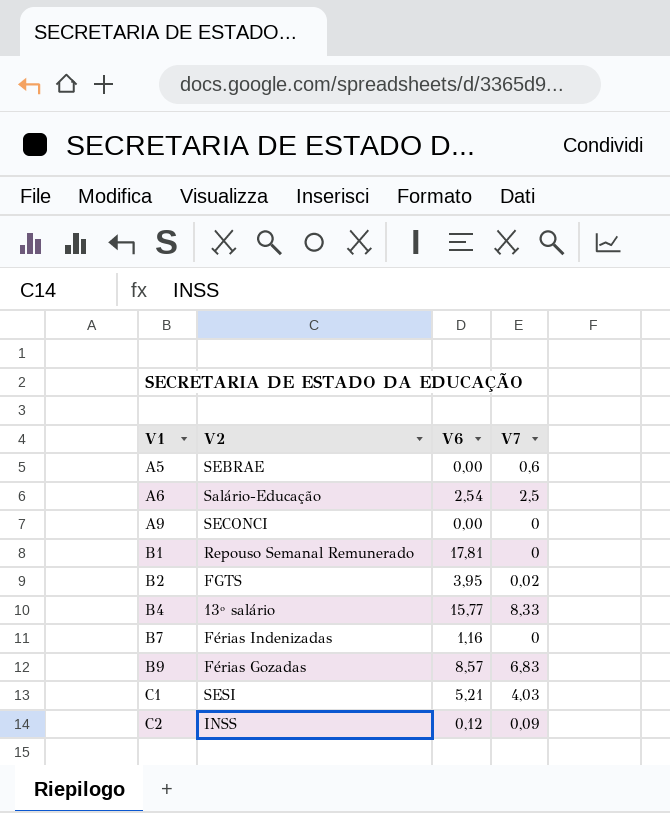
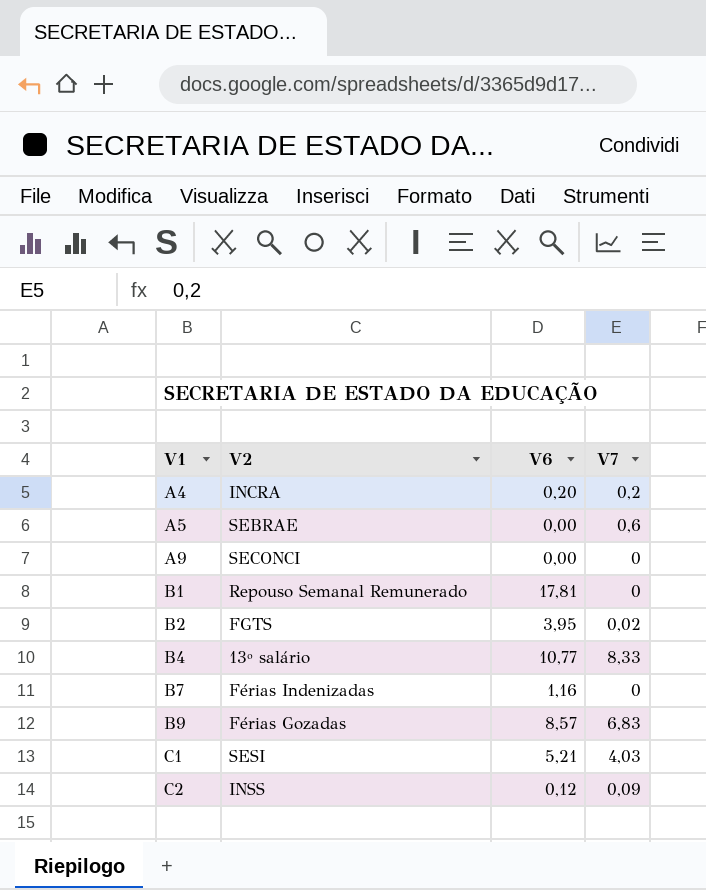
row A6: Salário-Educação | 2,54 | 2,5 -> none
row A4: none -> INCRA | 0,20 | 0,2
B4 | V6: 15,77 -> 10,77

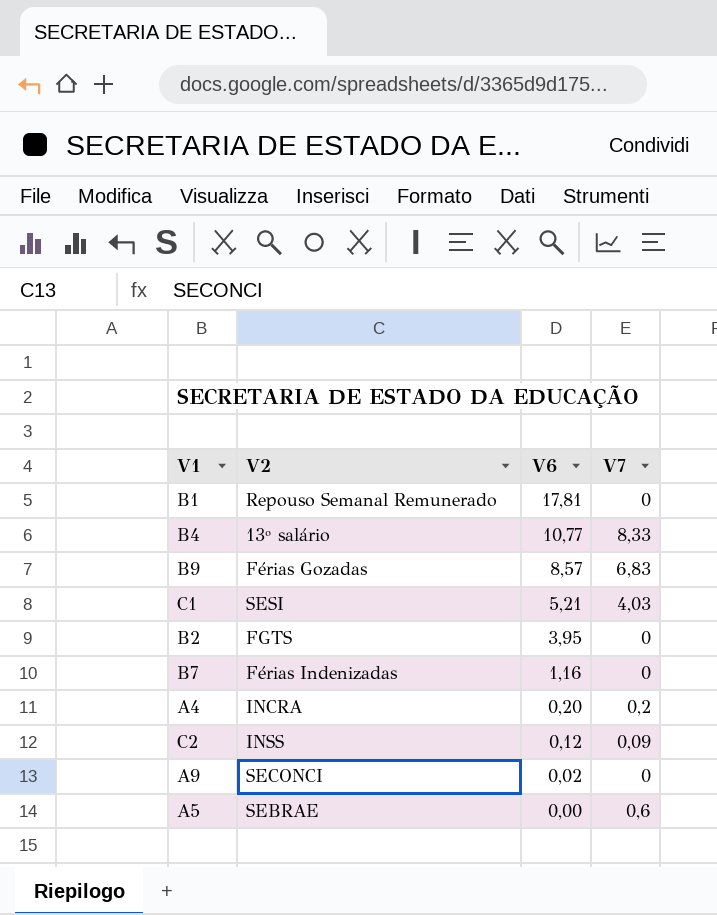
row order: V1 ascending -> V6 descending
B2 | V7: 0,02 -> 0
A9 | V6: 0,00 -> 0,02

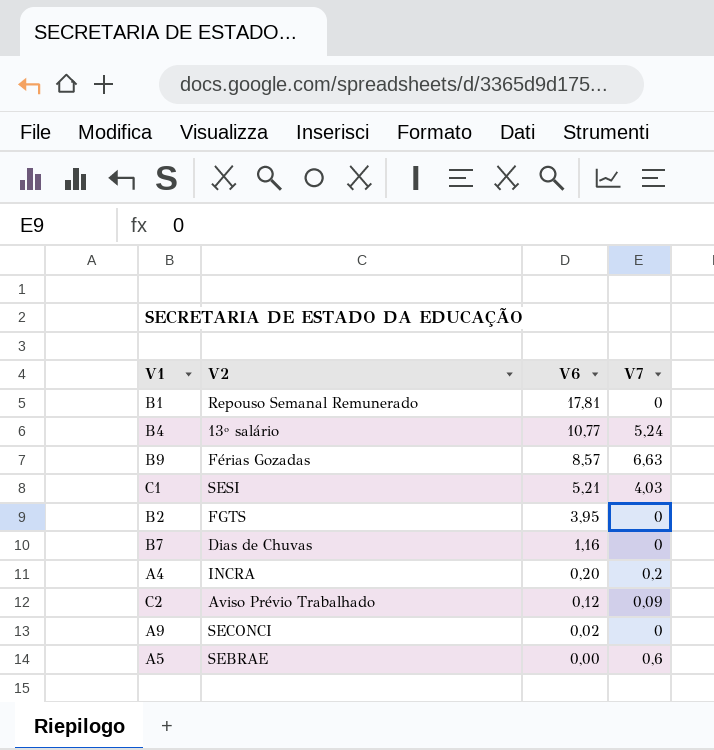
B4 | V7: 8,33 -> 5,24
B9 | V7: 6,83 -> 6,63
B7 | V2: Férias Indenizadas -> Dias de Chuvas
C2 | V2: INSS -> Aviso Prévio Trabalhado

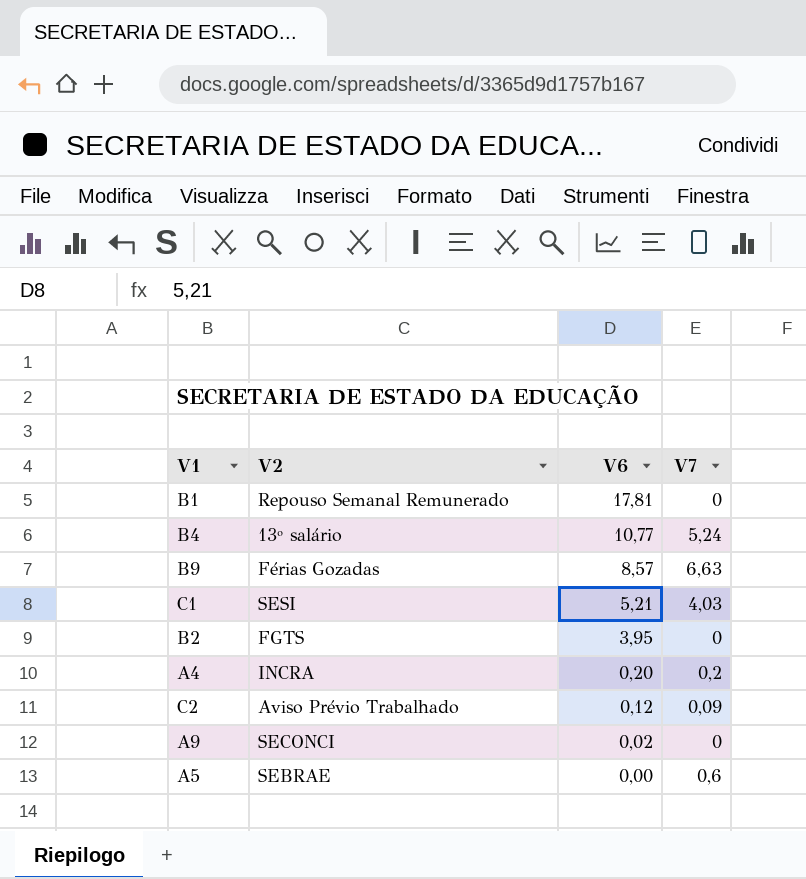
row B7: Dias de Chuvas | 1,16 | 0 -> none

